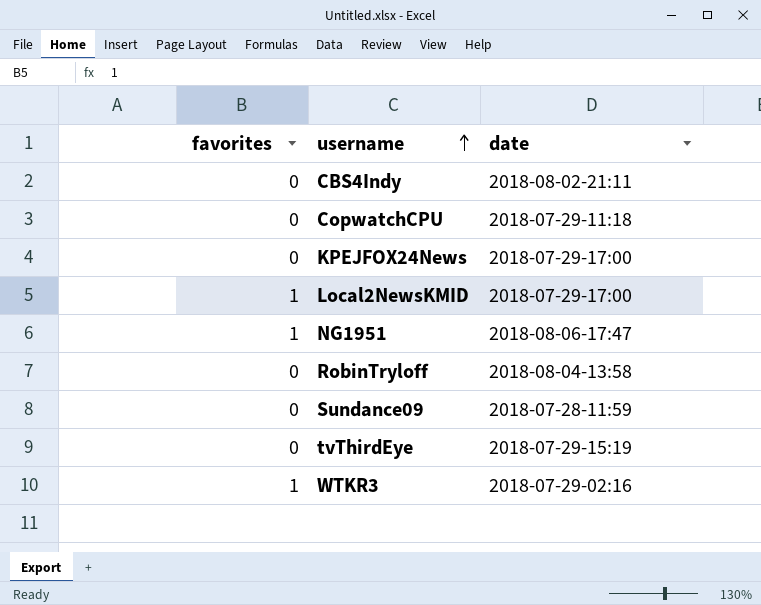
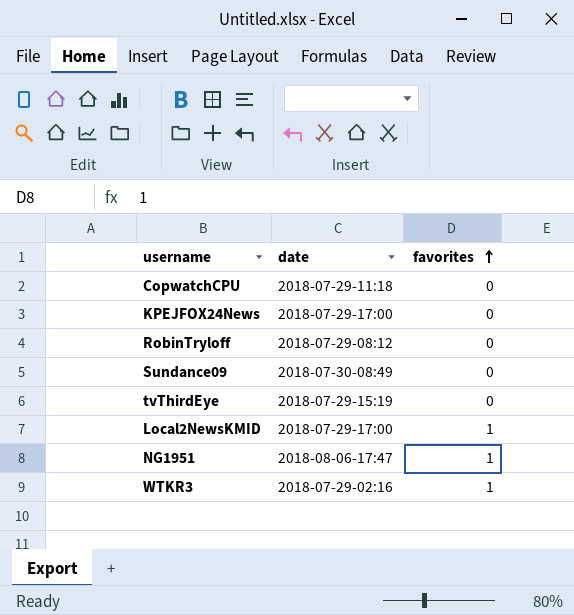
row order: username ascending -> favorites ascending
column favorites | position: 1 -> 3
row CBS4Indy: 0 | 2018-08-02-21:11 -> none
RobinTryloff | date: 2018-08-04-13:58 -> 2018-07-29-08:12
Sundance09 | date: 2018-07-28-11:59 -> 2018-07-30-08:49

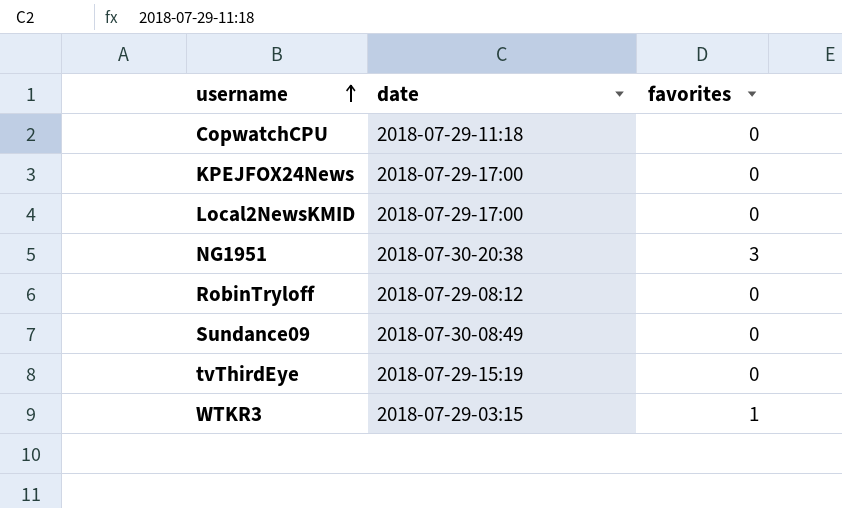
row order: favorites ascending -> username ascending
Local2NewsKMID | favorites: 1 -> 0
NG1951 | date: 2018-08-06-17:47 -> 2018-07-30-20:38
NG1951 | favorites: 1 -> 3
WTKR3 | date: 2018-07-29-02:16 -> 2018-07-29-03:15

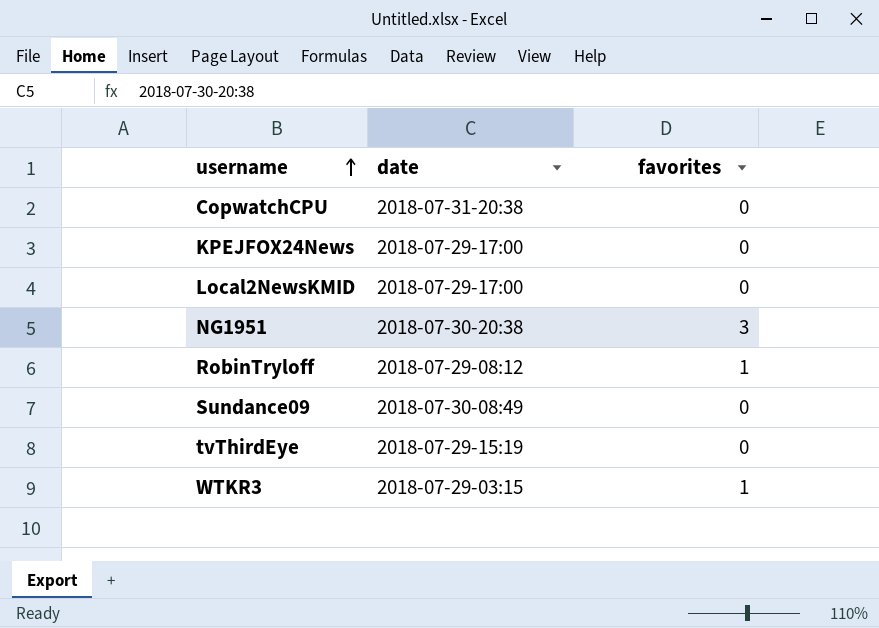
CopwatchCPU | date: 2018-07-29-11:18 -> 2018-07-31-20:38
RobinTryloff | favorites: 0 -> 1

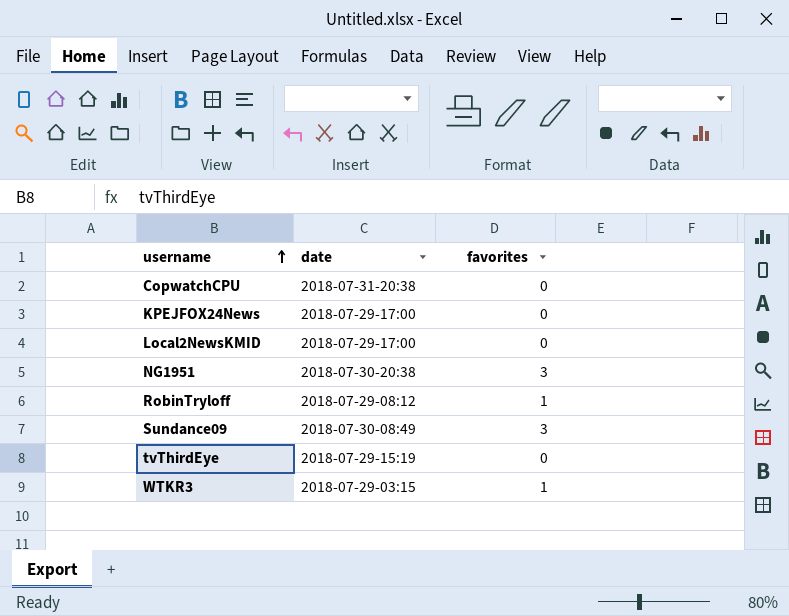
Sundance09 | favorites: 0 -> 3

